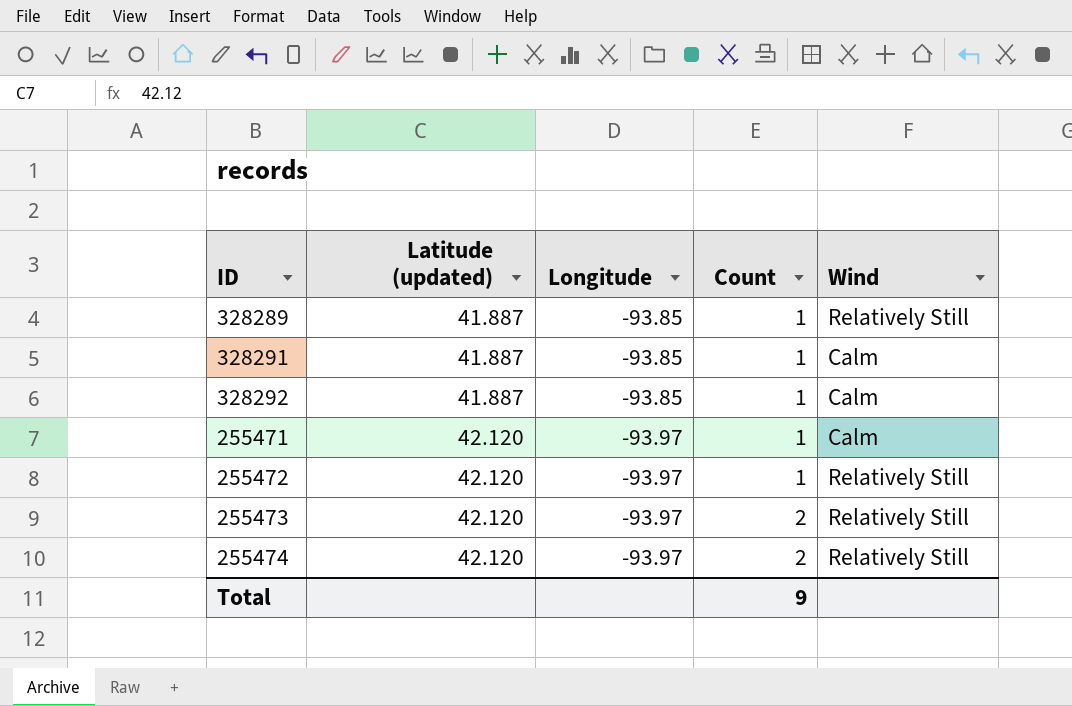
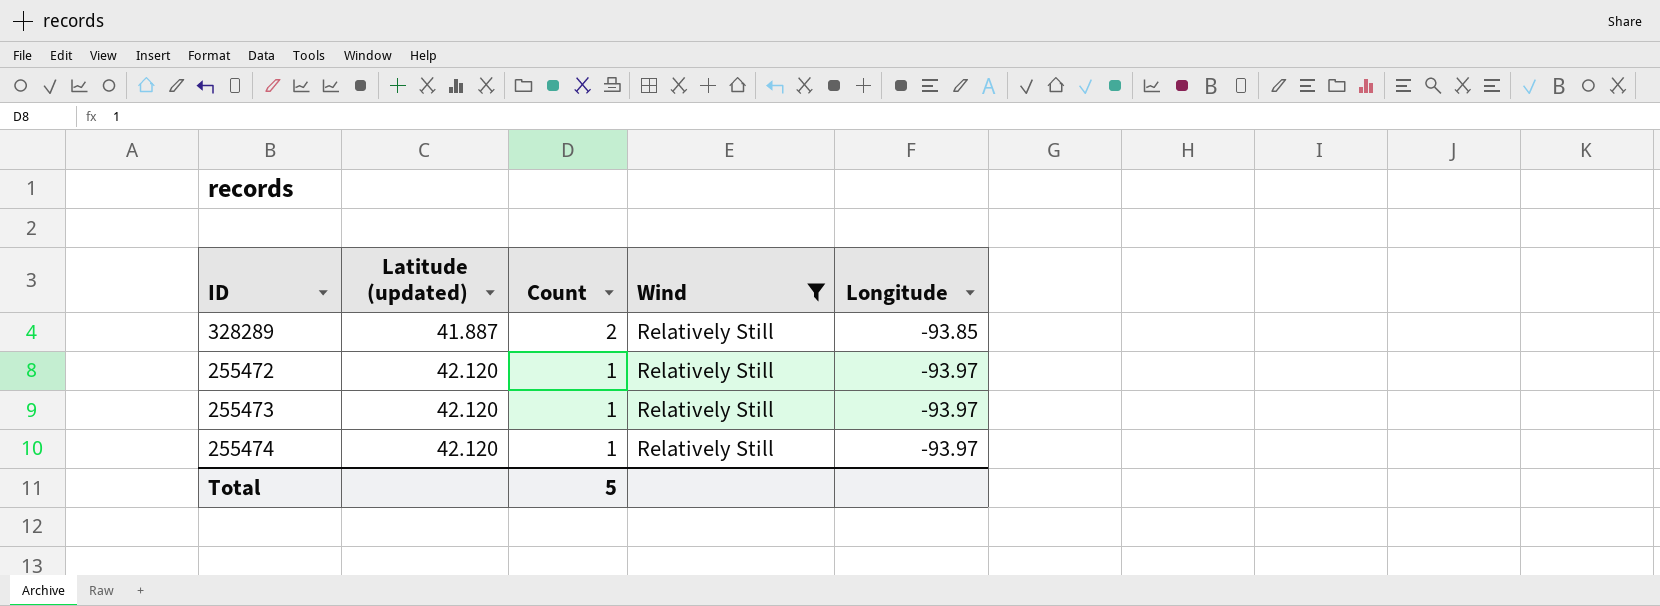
filter: none -> Wind = Relatively Still
column Longitude | position: 3 -> 5
328289 | Count: 1 -> 2
255473 | Count: 2 -> 1
255474 | Count: 2 -> 1
Total | Count: 9 -> 5

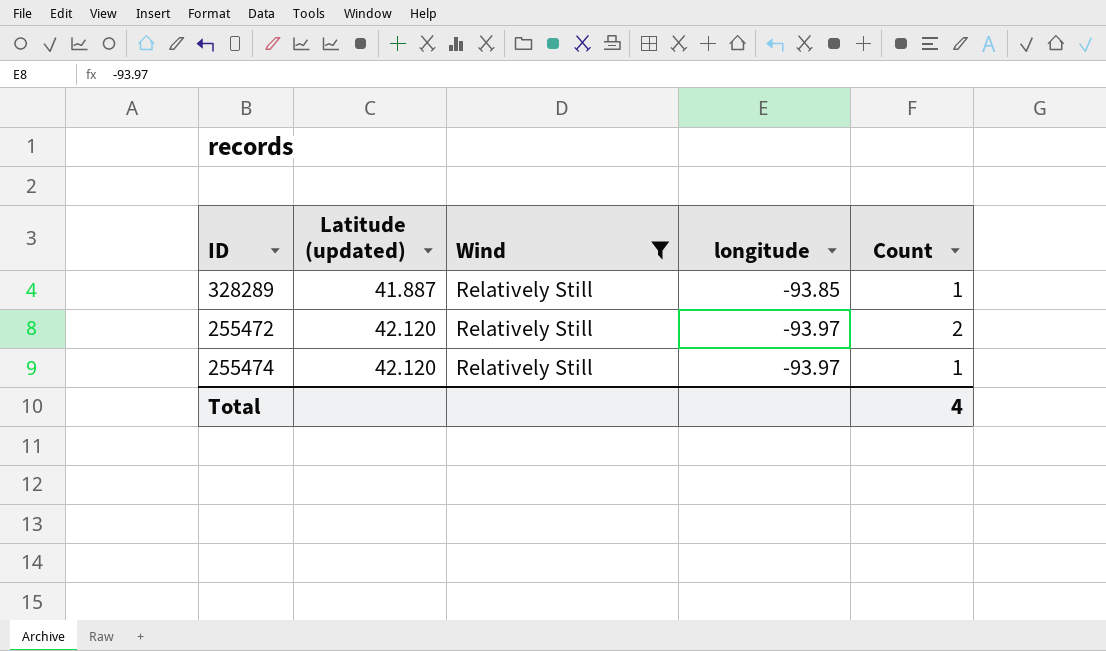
column name: Longitude -> longitude
column Count | position: 3 -> 5
row 255473: 42.120 | 1 | Relatively Still | -93.97 -> none
328289 | Count: 2 -> 1
255472 | Count: 1 -> 2
Total | Count: 5 -> 4

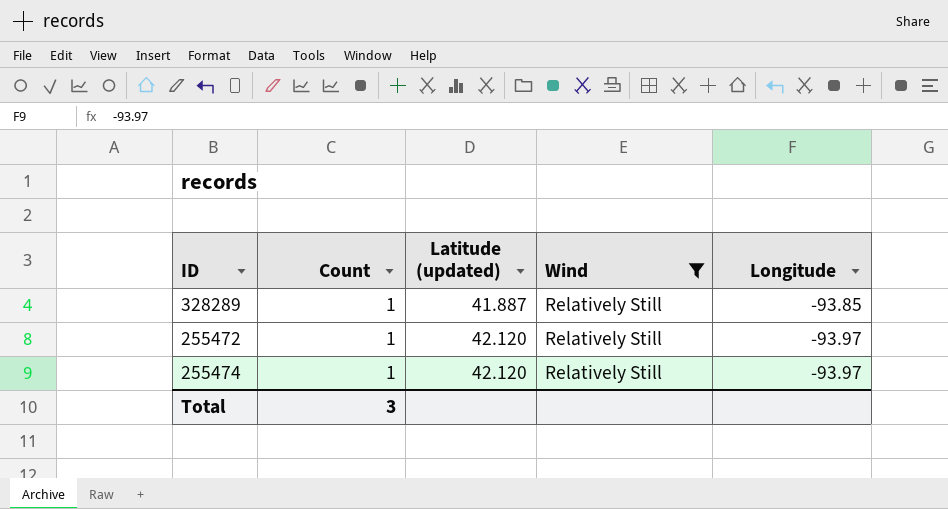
column Count | position: 5 -> 2
column name: longitude -> Longitude
255472 | Count: 2 -> 1
Total | Count: 4 -> 3

